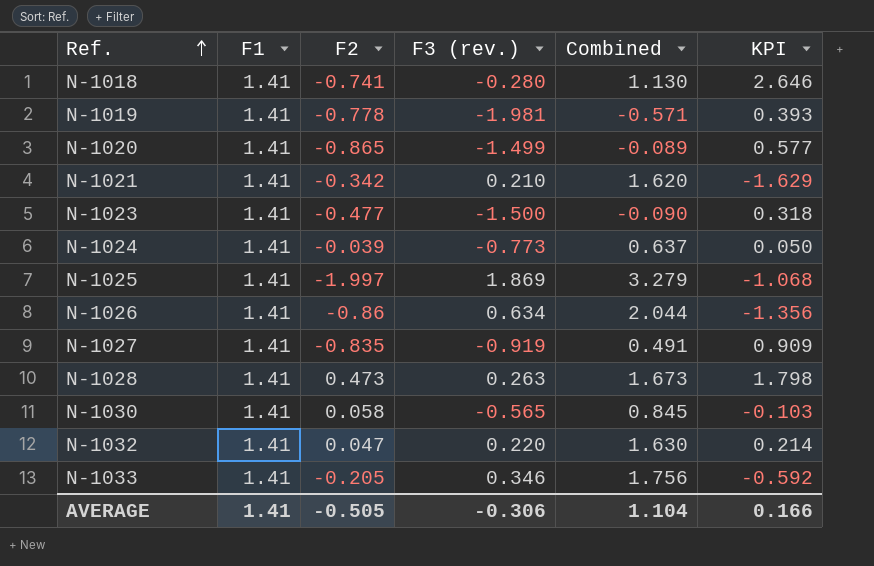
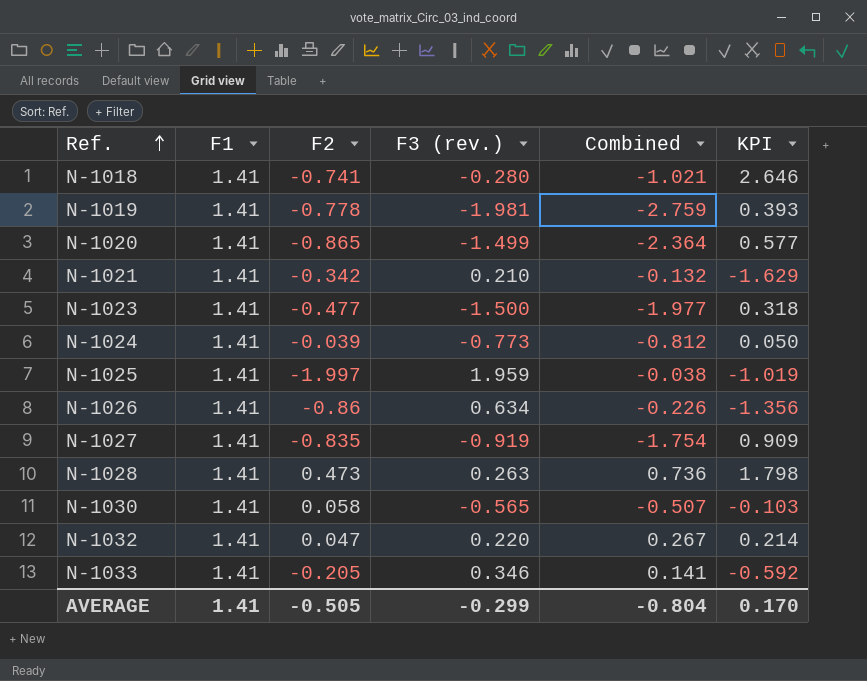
column Combined | formula: [F1] + [F3 (rev.)] -> [F2] + [F3 (rev.)]
N-1025 | F3 (rev.): 1.869 -> 1.959
N-1025 | KPI: -1.068 -> -1.019
AVERAGE | F3 (rev.): -0.306 -> -0.299
AVERAGE | Combined: 1.104 -> -0.804
AVERAGE | KPI: 0.166 -> 0.170

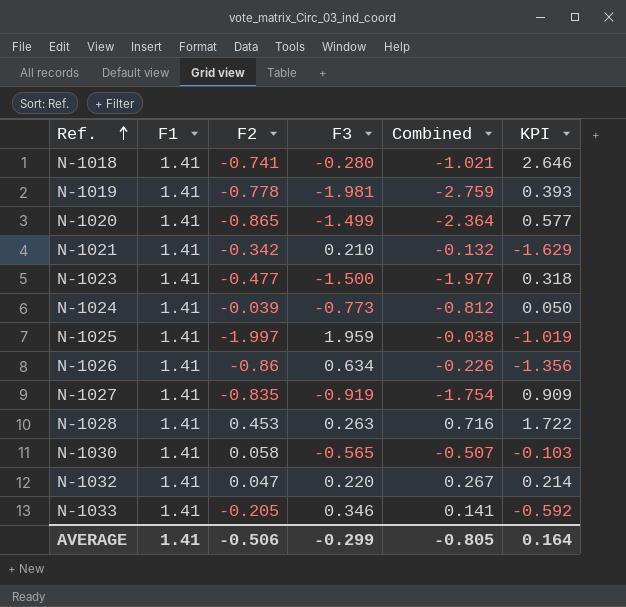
column name: F3 (rev.) -> F3
N-1028 | F2: 0.473 -> 0.453
N-1028 | Combined: 0.736 -> 0.716
N-1028 | KPI: 1.798 -> 1.722
AVERAGE | F2: -0.505 -> -0.506
AVERAGE | Combined: -0.804 -> -0.805
AVERAGE | KPI: 0.170 -> 0.164

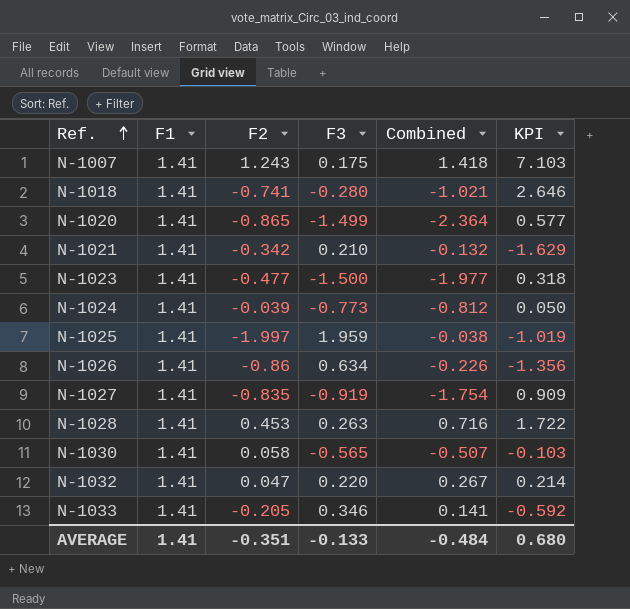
row N-1019: 1.41 | -0.778 | -1.981 | -2.759 | 0.393 -> none
row N-1007: none -> 1.41 | 1.243 | 0.175 | 1.418 | 7.103
AVERAGE | F2: -0.506 -> -0.351
AVERAGE | F3: -0.299 -> -0.133
AVERAGE | Combined: -0.805 -> -0.484
AVERAGE | KPI: 0.164 -> 0.680

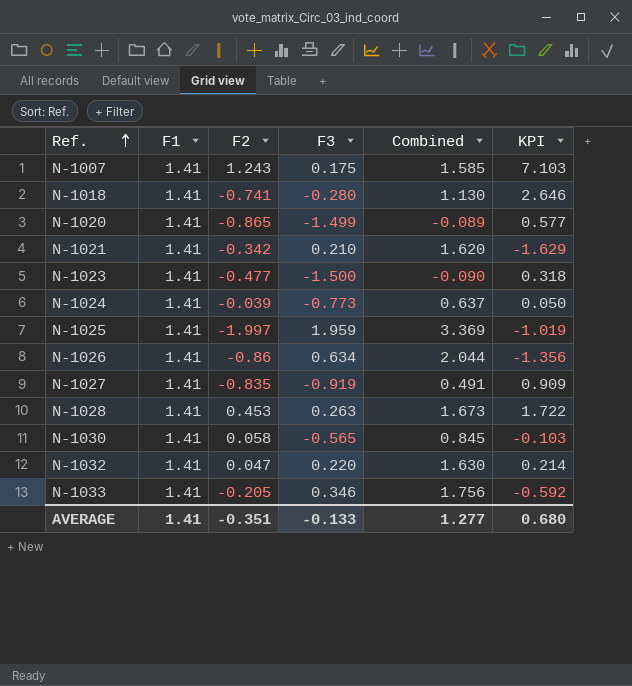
column Combined | formula: [F2] + [F3] -> [F1] + [F3]
AVERAGE | Combined: -0.484 -> 1.277

